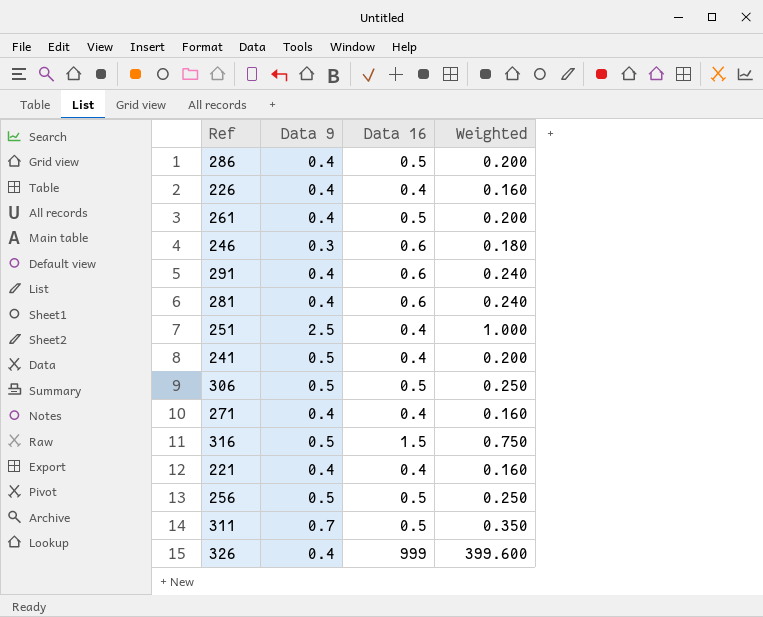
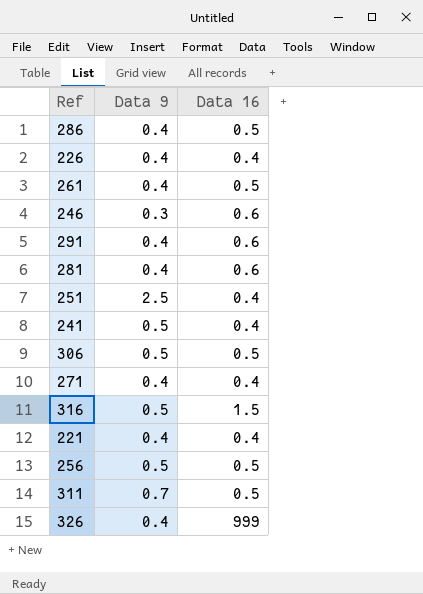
column Weighted | formula: [Data 9] * [Data 16] -> none

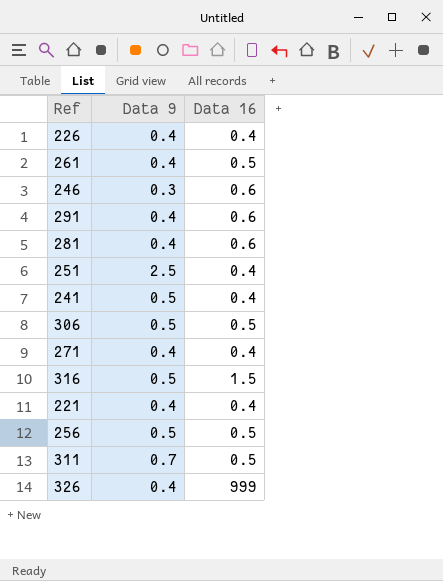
row 286: 0.4 | 0.5 -> none

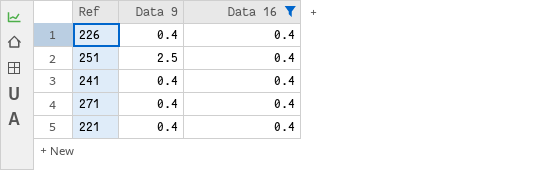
filter: none -> Data 16 = 0.4
241 | Data 9: 0.5 -> 0.4

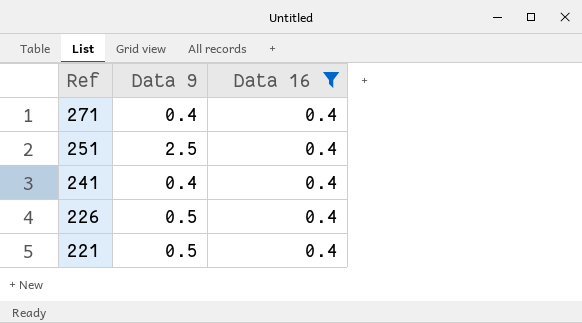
row order: none -> Ref descending
226 | Data 9: 0.4 -> 0.5
221 | Data 9: 0.4 -> 0.5

